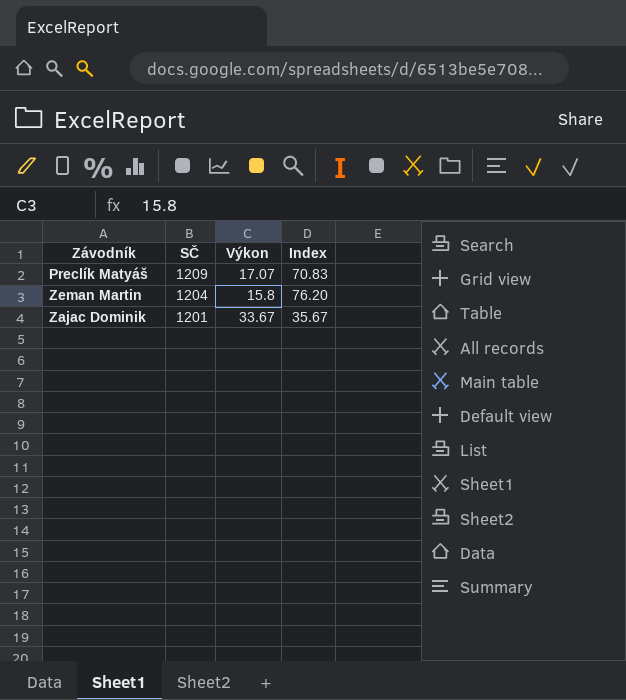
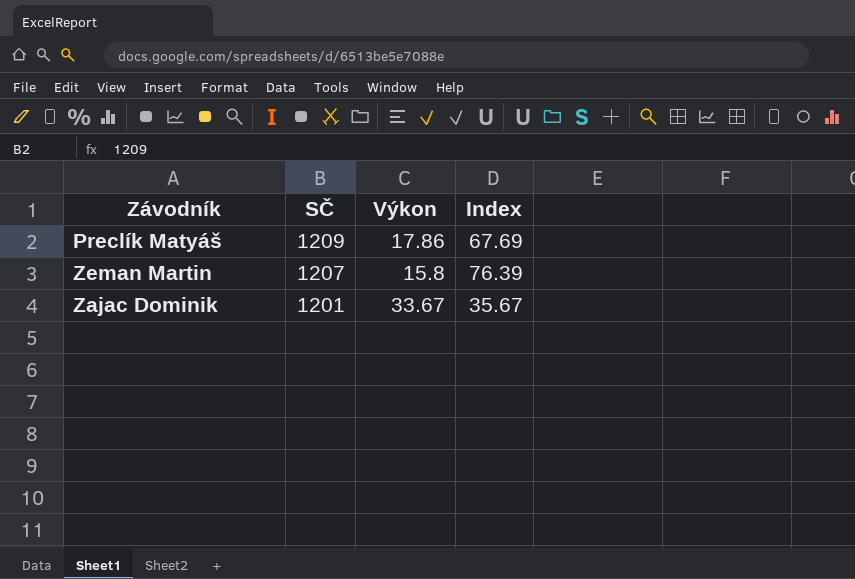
Preclík Matyáš | Výkon: 17.07 -> 17.86
Preclík Matyáš | Index: 70.83 -> 67.69
Zeman Martin | SČ: 1204 -> 1207
Zeman Martin | Index: 76.20 -> 76.39

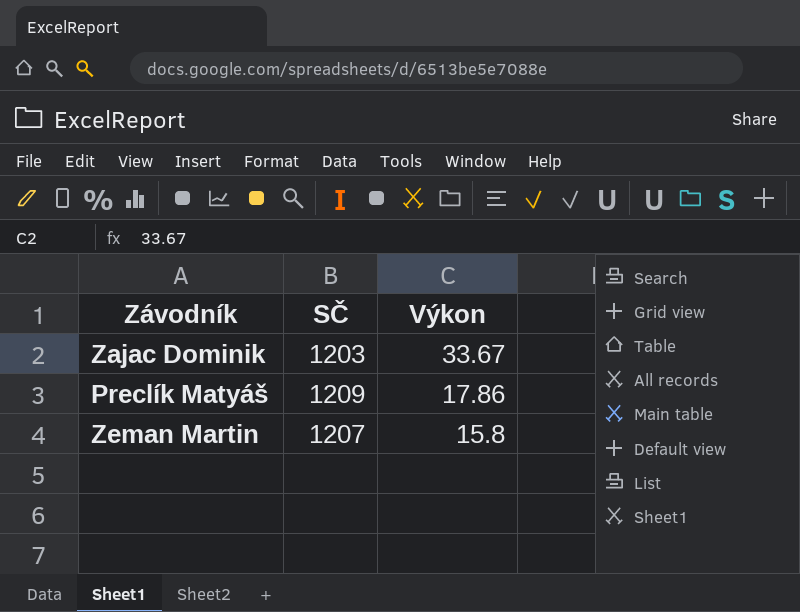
row order: SČ descending -> Výkon descending
column Index | formula: [SČ] / [Výkon] -> none
Zajac Dominik | SČ: 1201 -> 1203

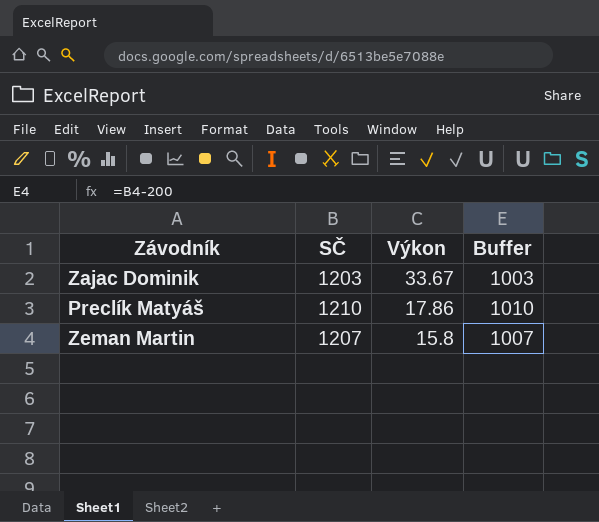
column Buffer | formula: none -> [SČ] - 200
Preclík Matyáš | SČ: 1209 -> 1210

